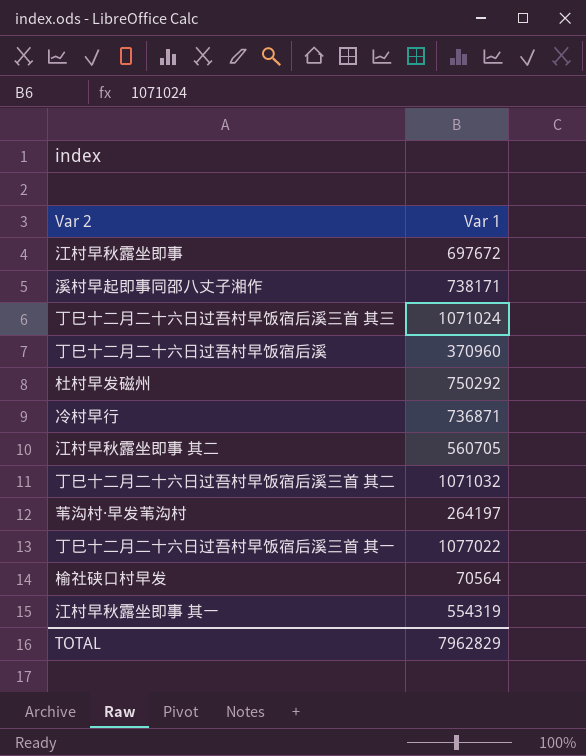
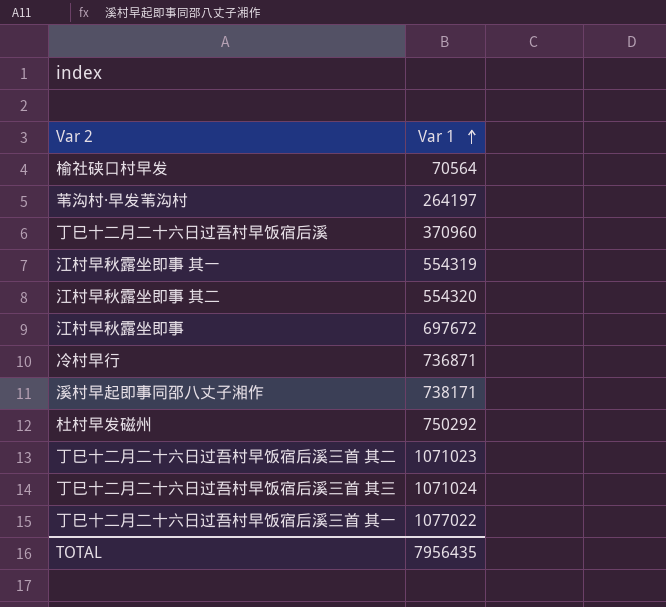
row order: none -> Var 1 ascending
江村早秋露坐即事 其二 | Var 1: 560705 -> 554320
丁巳十二月二十六日过吾村早饭宿后溪三首 其二 | Var 1: 1071032 -> 1071023
TOTAL | Var 1: 7962829 -> 7956435

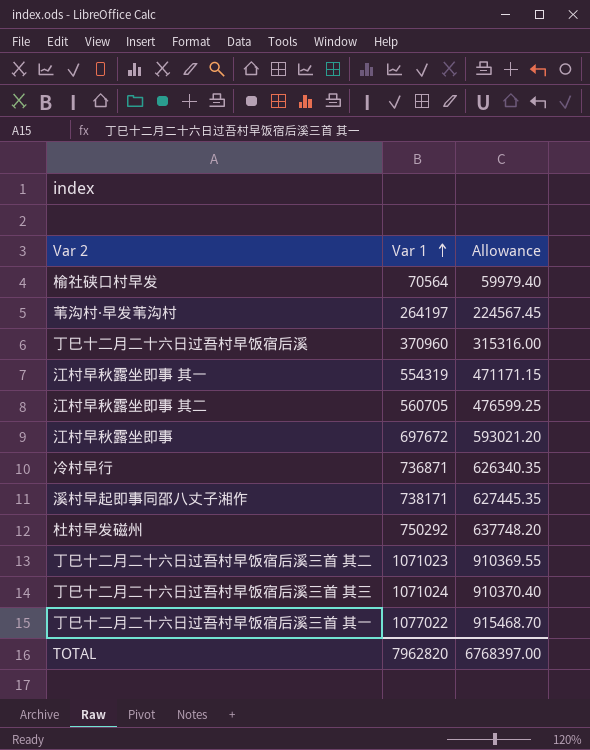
column Allowance | formula: none -> [Var 1] * 0.85
江村早秋露坐即事 其二 | Var 1: 554320 -> 560705
TOTAL | Var 1: 7956435 -> 7962820

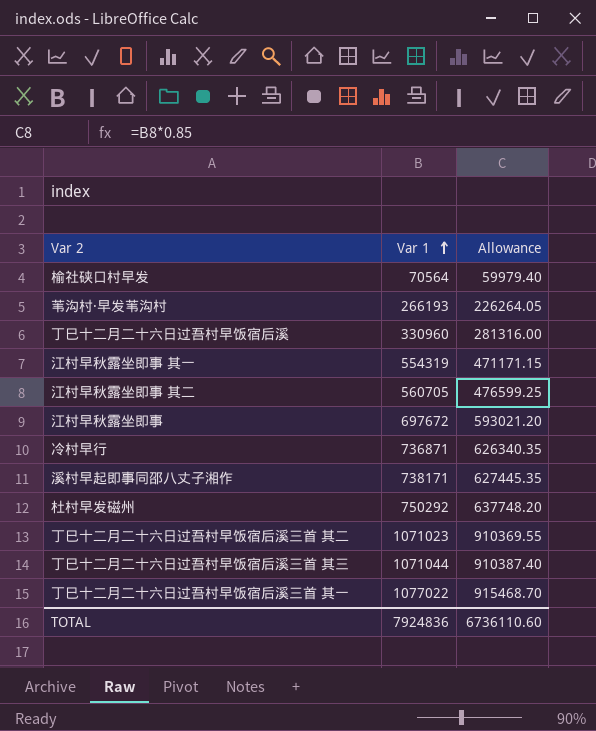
苇沟村·早发苇沟村 | Var 1: 264197 -> 266193
苇沟村·早发苇沟村 | Allowance: 224567.45 -> 226264.05
丁巳十二月二十六日过吾村早饭宿后溪 | Var 1: 370960 -> 330960
丁巳十二月二十六日过吾村早饭宿后溪 | Allowance: 315316.00 -> 281316.00
丁巳十二月二十六日过吾村早饭宿后溪三首 其三 | Var 1: 1071024 -> 1071044
丁巳十二月二十六日过吾村早饭宿后溪三首 其三 | Allowance: 910370.40 -> 910387.40
TOTAL | Var 1: 7962820 -> 7924836
TOTAL | Allowance: 6768397.00 -> 6736110.60

